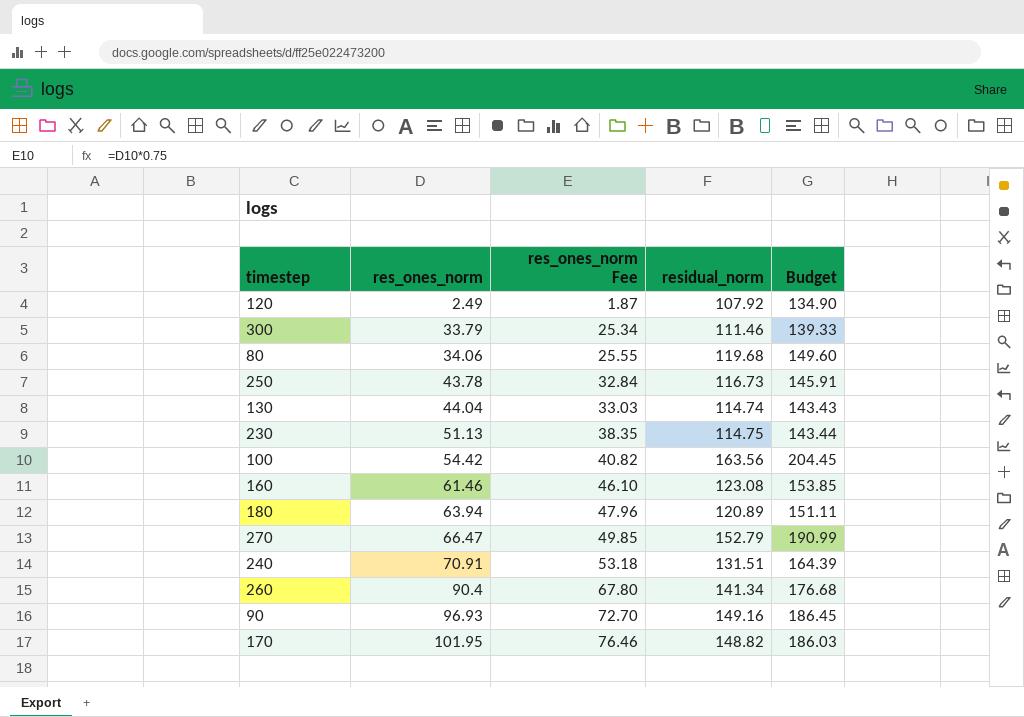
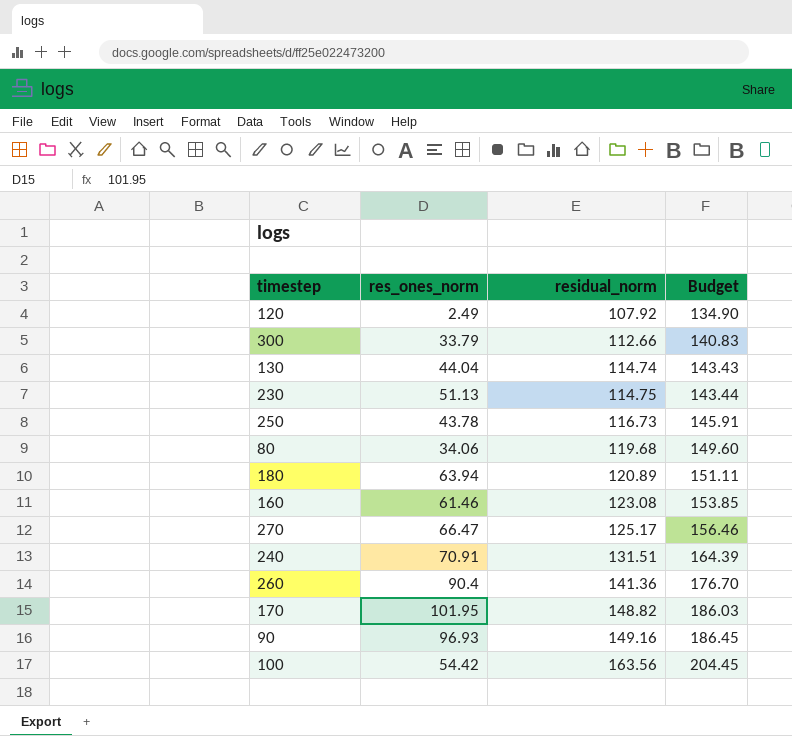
row order: res_ones_norm ascending -> residual_norm ascending
column res_ones_norm Fee | formula: [res_ones_norm] * 0.75 -> none
300 | residual_norm: 111.46 -> 112.66
300 | Budget: 139.33 -> 140.83
270 | residual_norm: 152.79 -> 125.17
270 | Budget: 190.99 -> 156.46
260 | residual_norm: 141.34 -> 141.36
260 | Budget: 176.68 -> 176.70

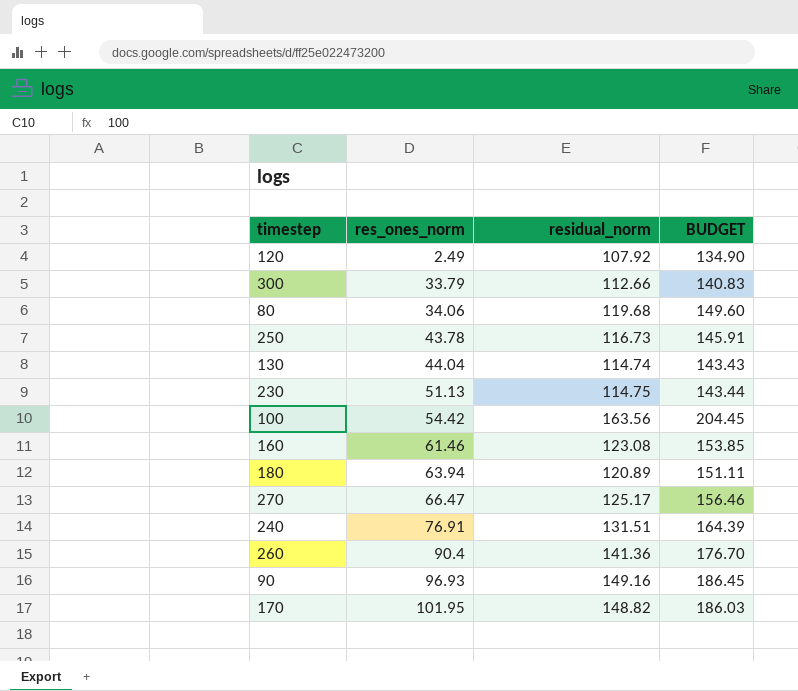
row order: residual_norm ascending -> res_ones_norm ascending
column name: Budget -> BUDGET
240 | res_ones_norm: 70.91 -> 76.91

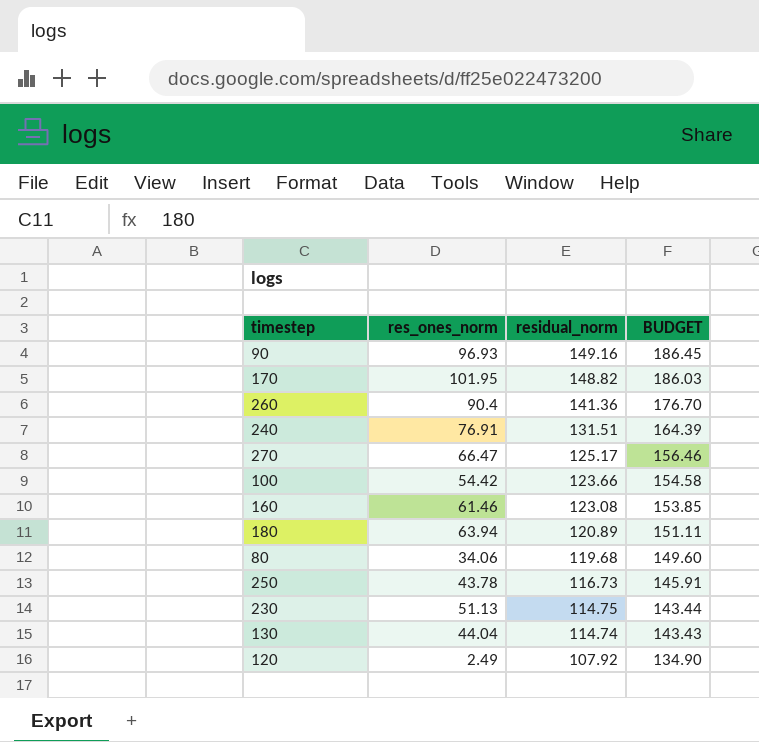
row order: res_ones_norm ascending -> residual_norm descending
row 300: 33.79 | 112.66 | 140.83 -> none
100 | residual_norm: 163.56 -> 123.66
100 | BUDGET: 204.45 -> 154.58

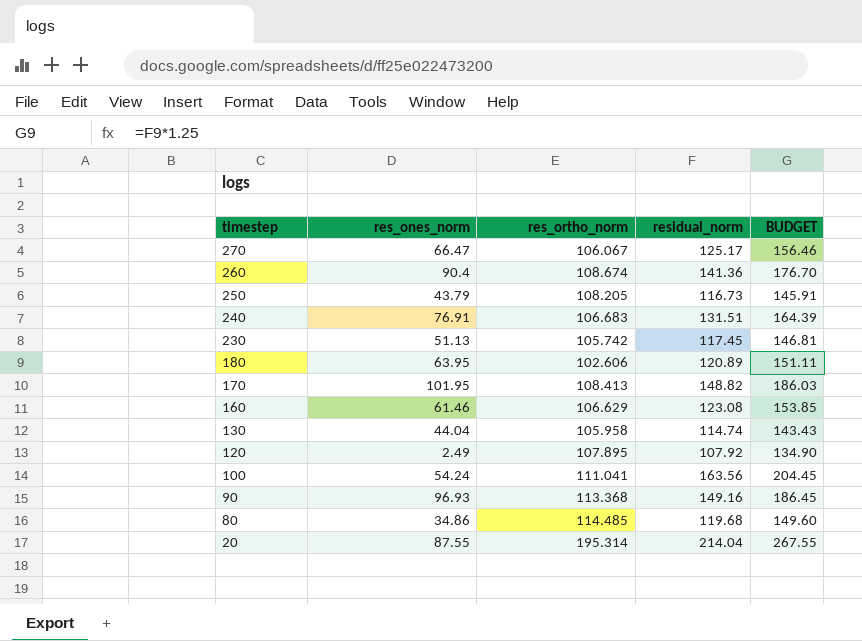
row order: residual_norm descending -> timestep descending
column res_ortho_norm | position: none -> 3
250 | res_ones_norm: 43.78 -> 43.79
230 | residual_norm: 114.75 -> 117.45
230 | BUDGET: 143.44 -> 146.81
180 | res_ones_norm: 63.94 -> 63.95
100 | res_ones_norm: 54.42 -> 54.24
100 | residual_norm: 123.66 -> 163.56
100 | BUDGET: 154.58 -> 204.45
80 | res_ones_norm: 34.06 -> 34.86
row 20: none -> 87.55 | 195.314 | 214.04 | 267.55

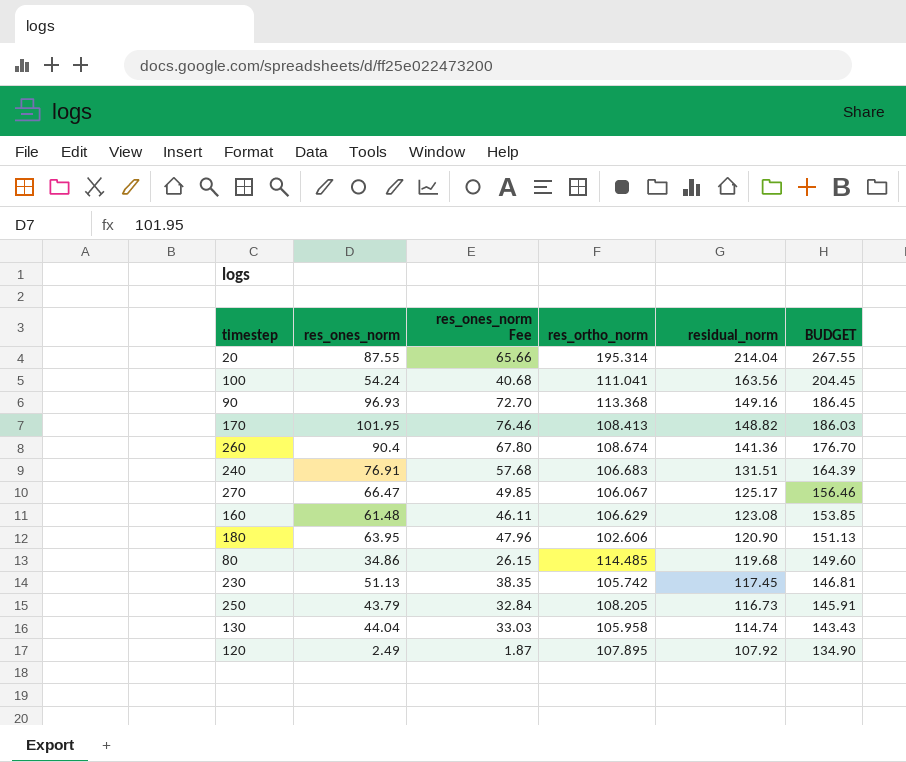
row order: timestep descending -> residual_norm descending
column res_ones_norm Fee | formula: none -> [res_ones_norm] * 0.75
160 | res_ones_norm: 61.46 -> 61.48
180 | residual_norm: 120.89 -> 120.90
180 | BUDGET: 151.11 -> 151.13

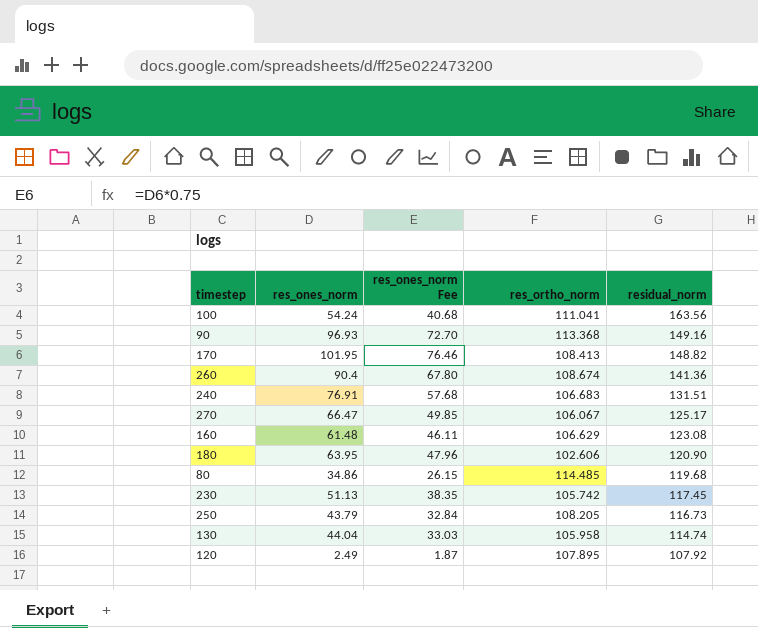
column BUDGET | formula: [residual_norm] * 1.25 -> none
row 20: 87.55 | 65.66 | 195.314 | 214.04 | 267.55 -> none

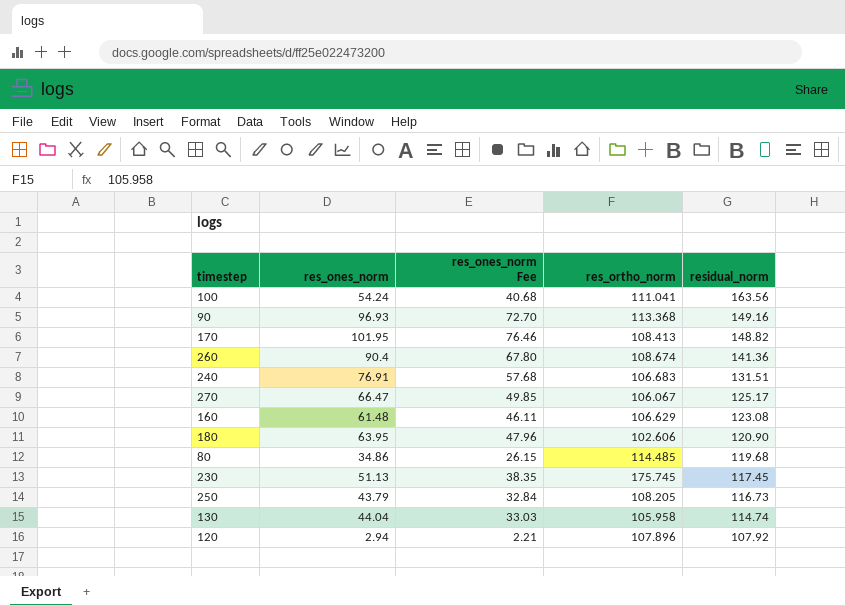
230 | res_ortho_norm: 105.742 -> 175.745
120 | res_ones_norm: 2.49 -> 2.94
120 | res_ones_norm Fee: 1.87 -> 2.21
120 | res_ortho_norm: 107.895 -> 107.896

